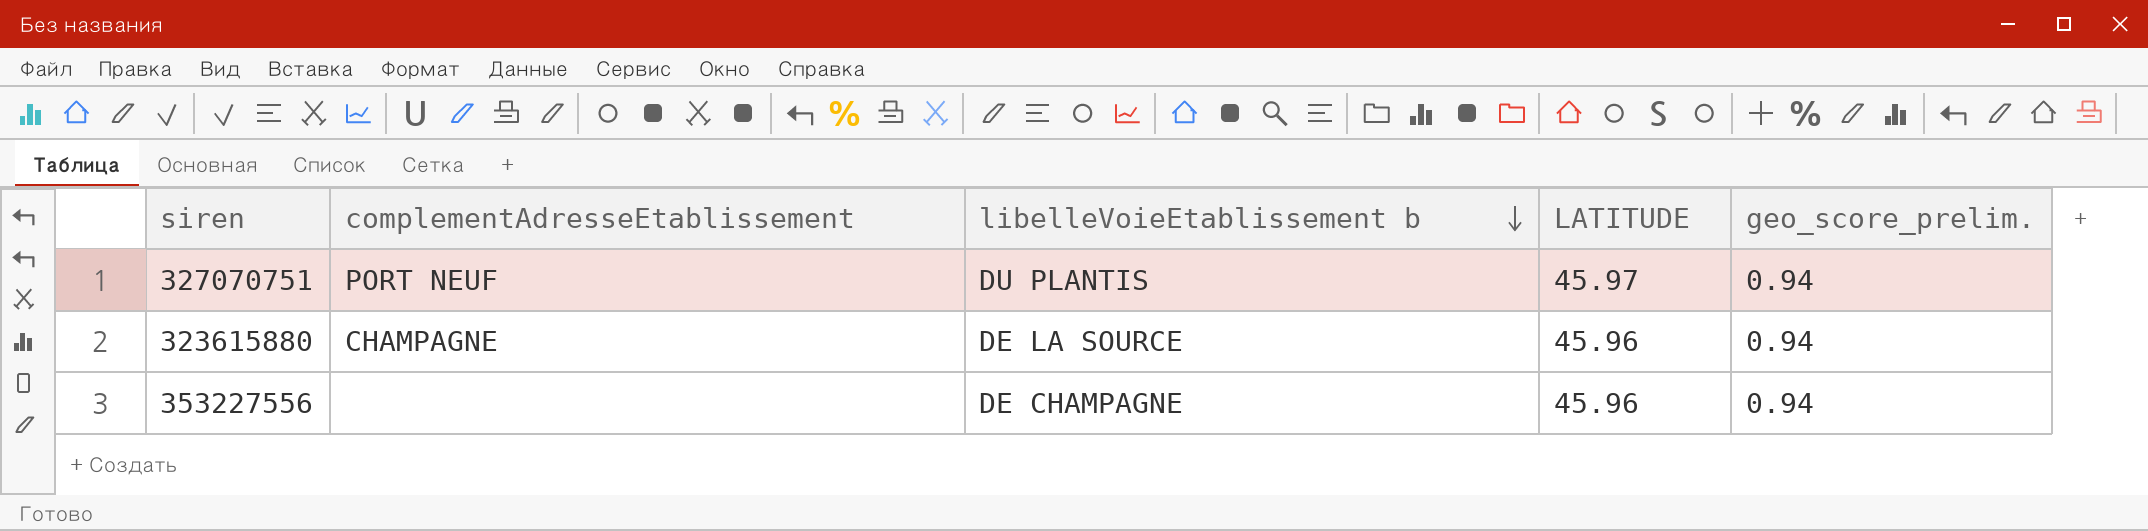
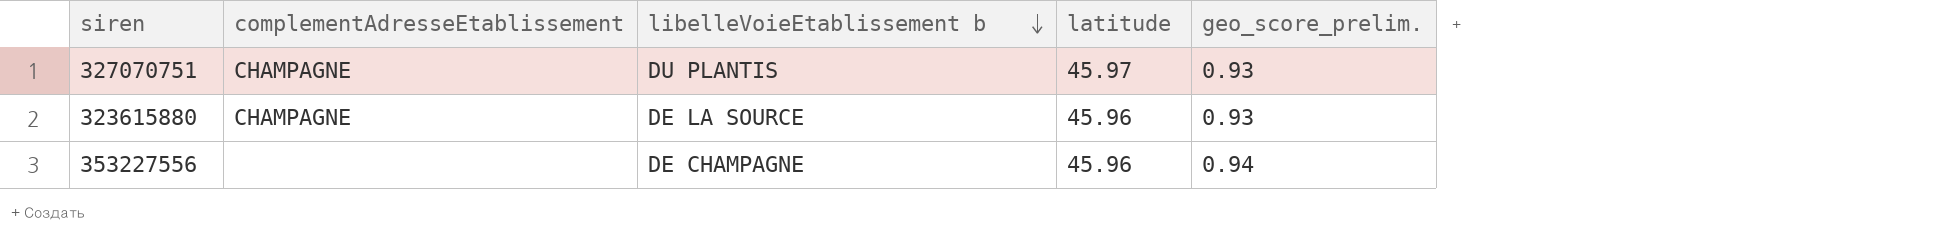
column name: LATITUDE -> latitude
327070751 | complementAdresseEtablissement: PORT NEUF -> CHAMPAGNE
327070751 | geo_score_prelim.: 0.94 -> 0.93
323615880 | geo_score_prelim.: 0.94 -> 0.93

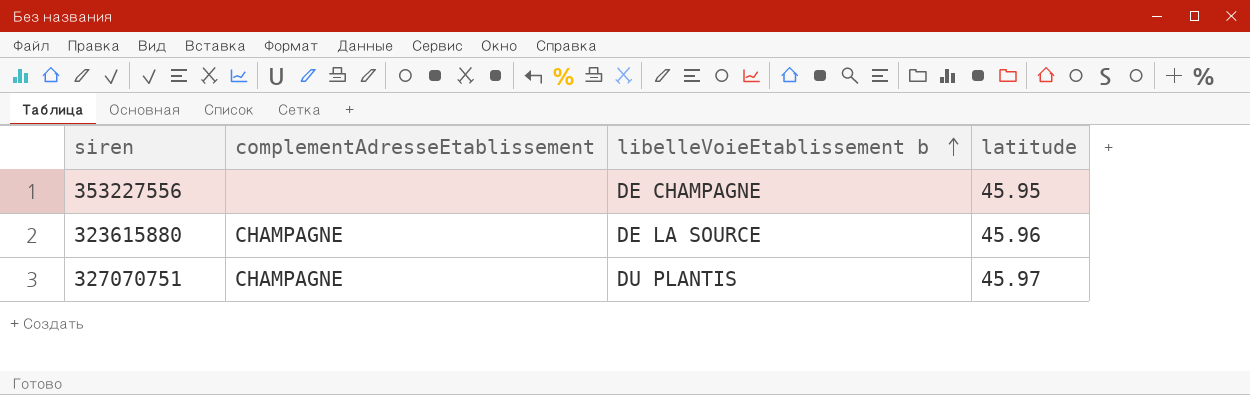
row order: libelleVoieEtablissement b descending -> libelleVoieEtablissement b ascending
column geo_score_prelim. | position: 5 -> none
353227556 | latitude: 45.96 -> 45.95

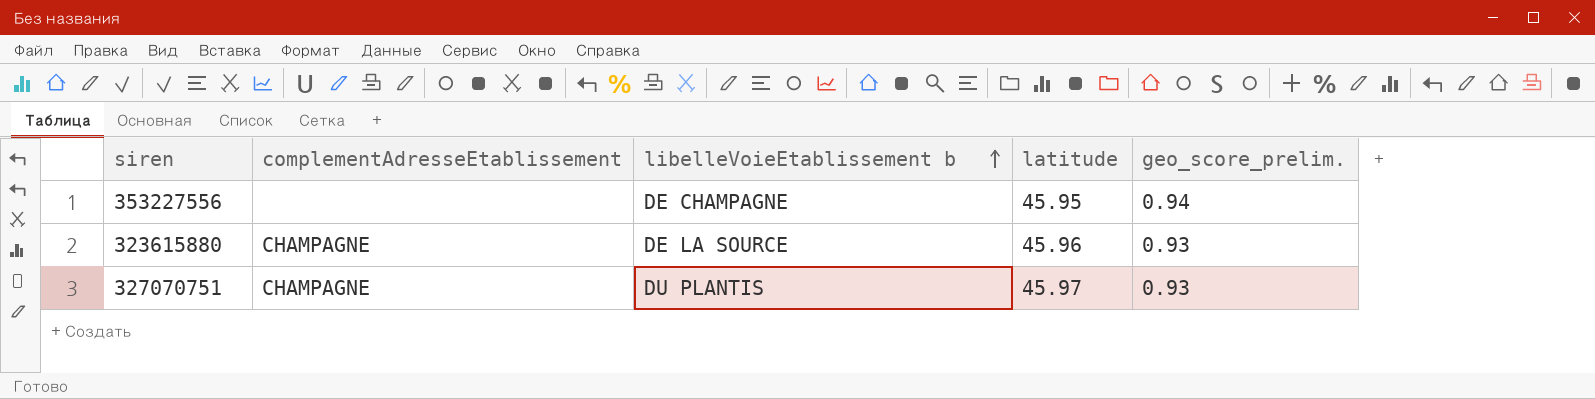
column geo_score_prelim. | position: none -> 5

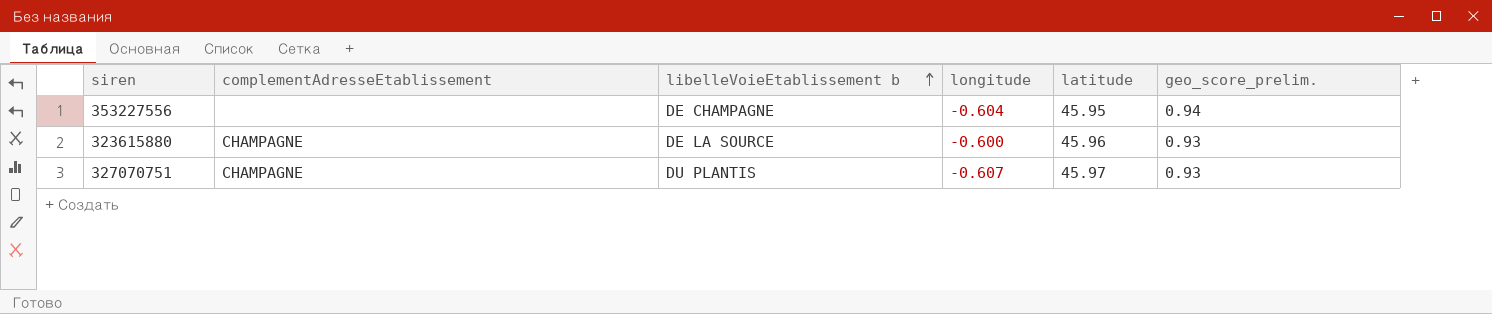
column longitude | position: none -> 4

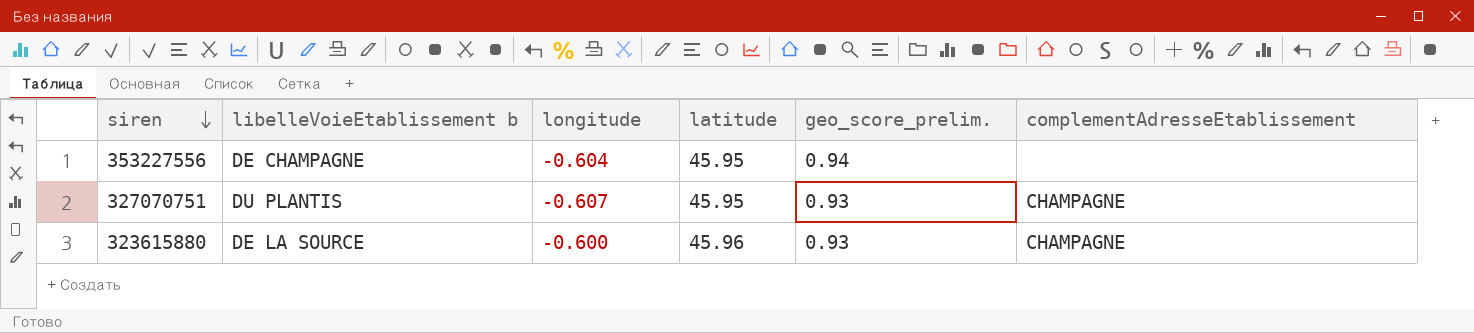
row order: libelleVoieEtablissement b ascending -> siren descending
column complementAdresseEtablissement | position: 2 -> 6
327070751 | latitude: 45.97 -> 45.95

